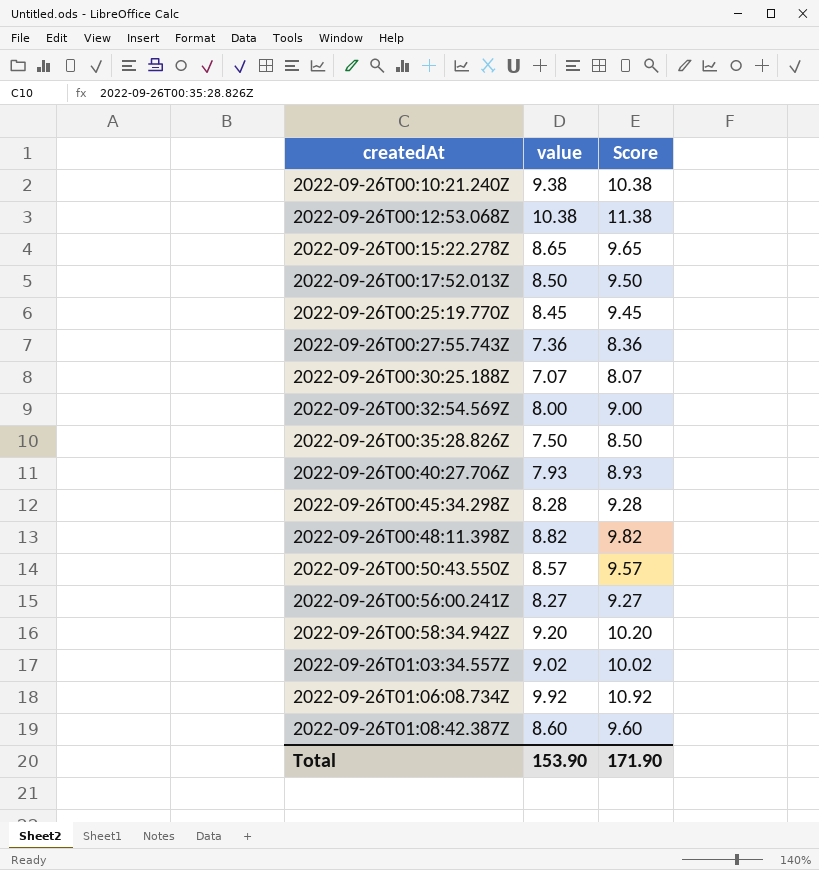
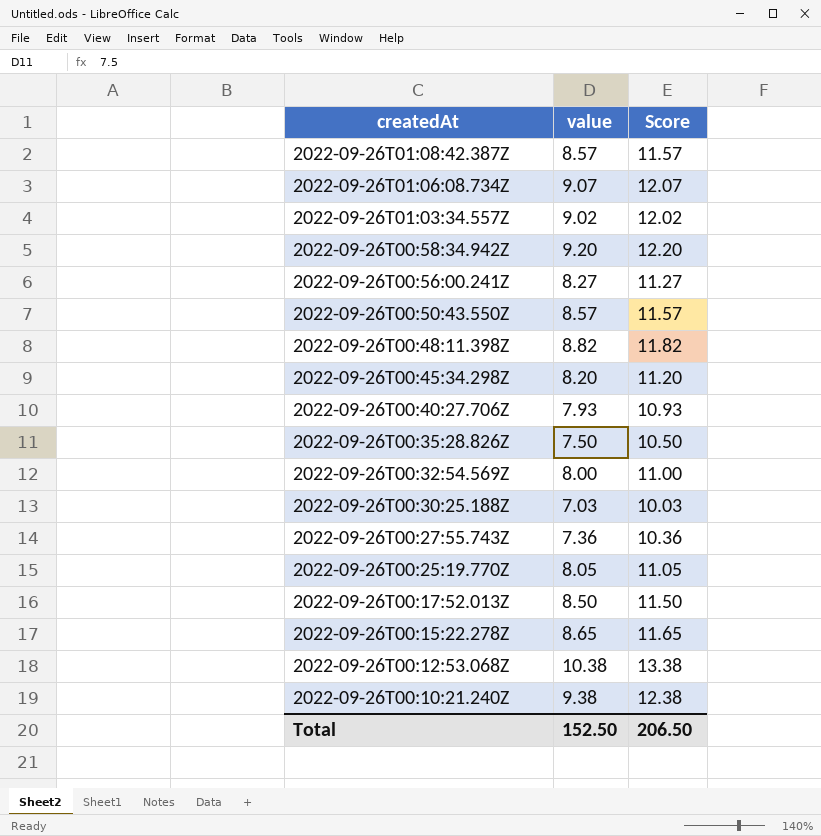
row order: createdAt ascending -> createdAt descending
column Score | formula: [value] + 1 -> [value] + 3
2022-09-26T01:08:42.387Z | value: 8.60 -> 8.57
2022-09-26T01:06:08.734Z | value: 9.92 -> 9.07
2022-09-26T00:45:34.298Z | value: 8.28 -> 8.20
2022-09-26T00:30:25.188Z | value: 7.07 -> 7.03
2022-09-26T00:25:19.770Z | value: 8.45 -> 8.05
Total | value: 153.90 -> 152.50
Total | Score: 171.90 -> 206.50

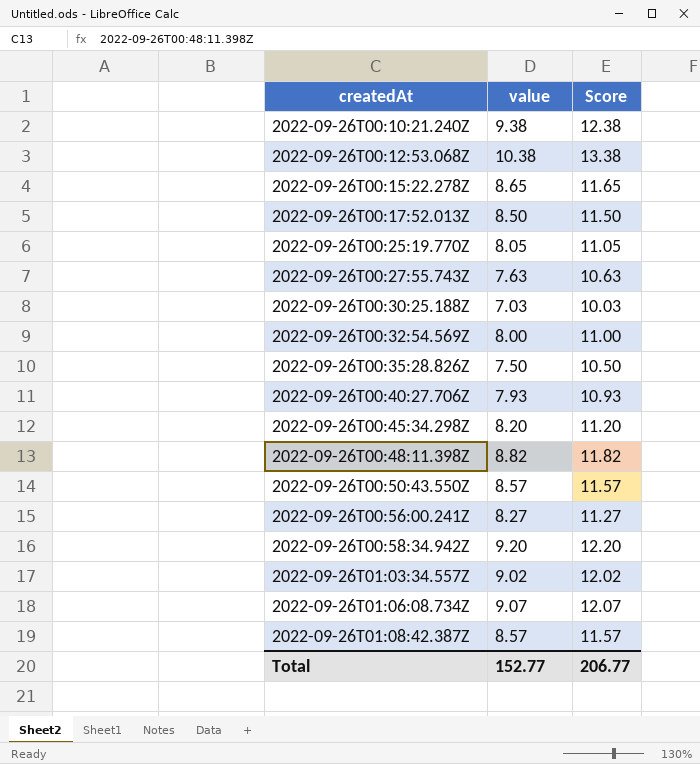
row order: createdAt descending -> createdAt ascending
2022-09-26T00:27:55.743Z | value: 7.36 -> 7.63
2022-09-26T00:27:55.743Z | Score: 10.36 -> 10.63
Total | value: 152.50 -> 152.77
Total | Score: 206.50 -> 206.77

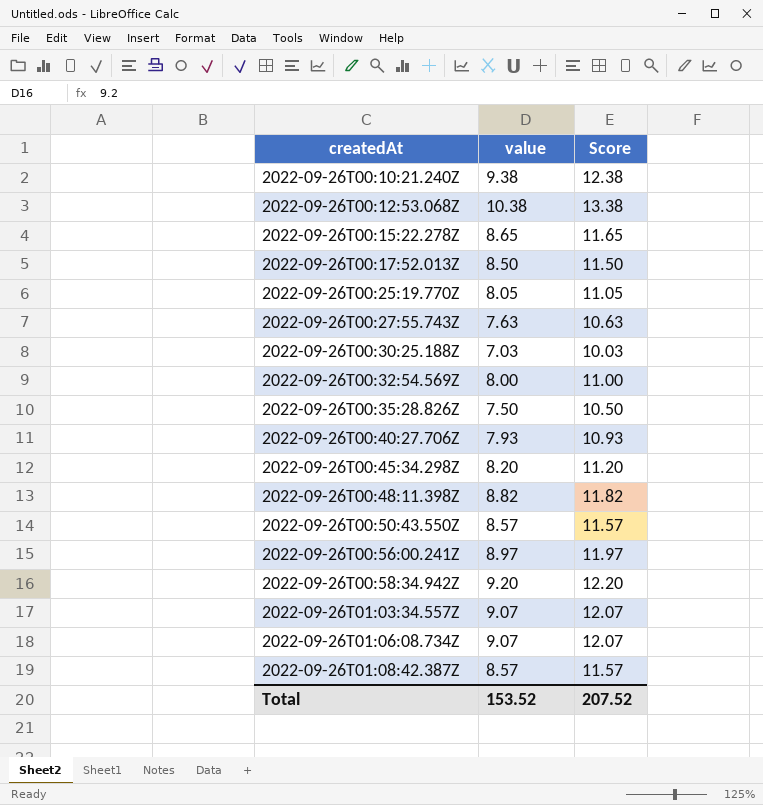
2022-09-26T00:56:00.241Z | value: 8.27 -> 8.97
2022-09-26T00:56:00.241Z | Score: 11.27 -> 11.97
2022-09-26T01:03:34.557Z | value: 9.02 -> 9.07
2022-09-26T01:03:34.557Z | Score: 12.02 -> 12.07
Total | value: 152.77 -> 153.52
Total | Score: 206.77 -> 207.52

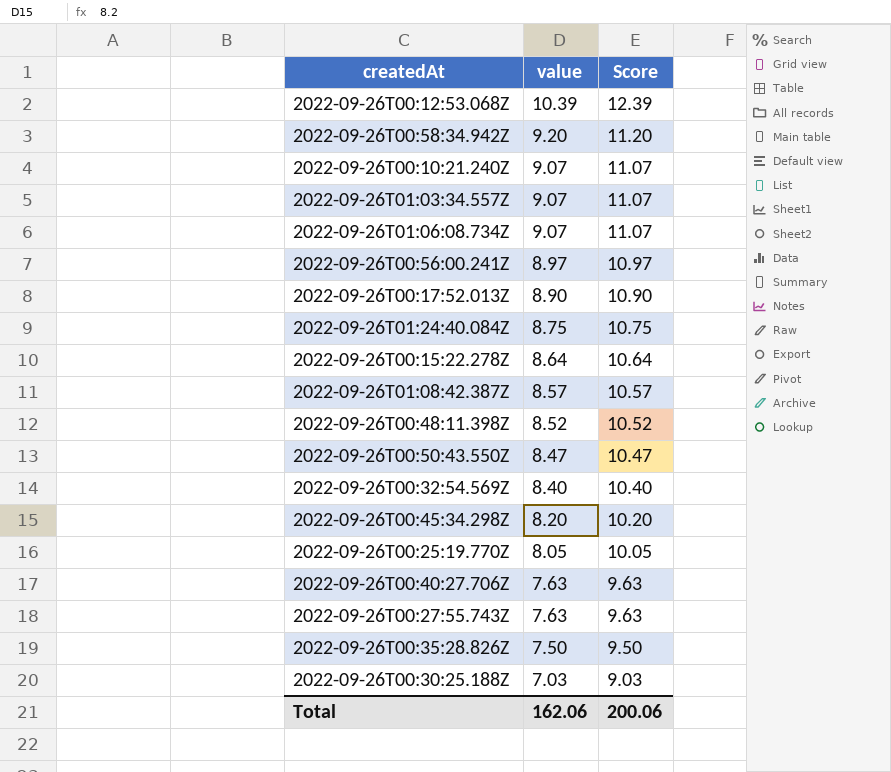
row order: createdAt ascending -> value descending
column Score | formula: [value] + 3 -> [value] + 2
2022-09-26T00:12:53.068Z | value: 10.38 -> 10.39
2022-09-26T00:10:21.240Z | value: 9.38 -> 9.07
2022-09-26T00:17:52.013Z | value: 8.50 -> 8.90
row 2022-09-26T01:24:40.084Z: none -> 8.75 | 10.75
2022-09-26T00:15:22.278Z | value: 8.65 -> 8.64
2022-09-26T00:48:11.398Z | value: 8.82 -> 8.52
2022-09-26T00:50:43.550Z | value: 8.57 -> 8.47
2022-09-26T00:32:54.569Z | value: 8.00 -> 8.40
2022-09-26T00:40:27.706Z | value: 7.93 -> 7.63
Total | value: 153.52 -> 162.06
Total | Score: 207.52 -> 200.06

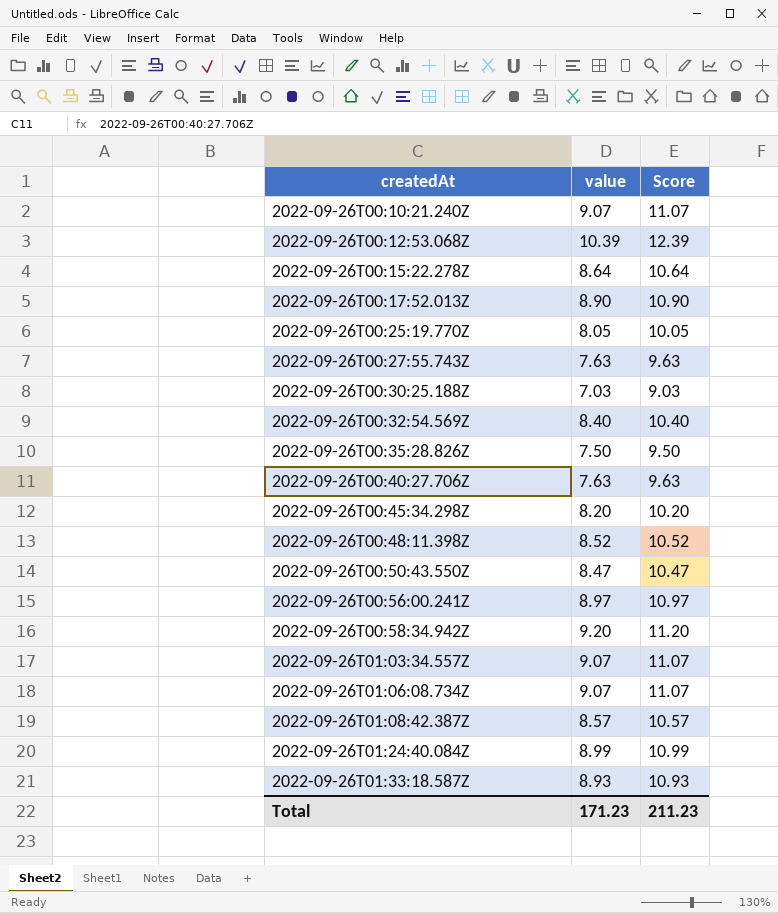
row order: value descending -> createdAt ascending
2022-09-26T01:24:40.084Z | value: 8.75 -> 8.99
2022-09-26T01:24:40.084Z | Score: 10.75 -> 10.99
row 2022-09-26T01:33:18.587Z: none -> 8.93 | 10.93
Total | value: 162.06 -> 171.23
Total | Score: 200.06 -> 211.23

